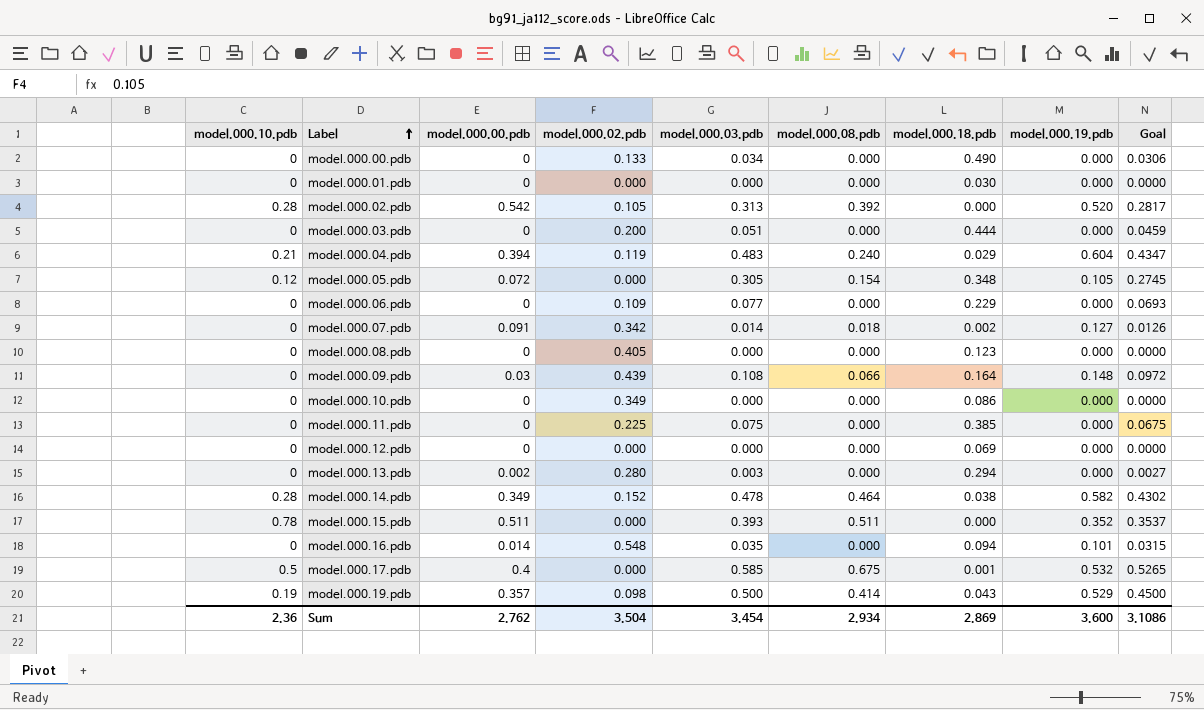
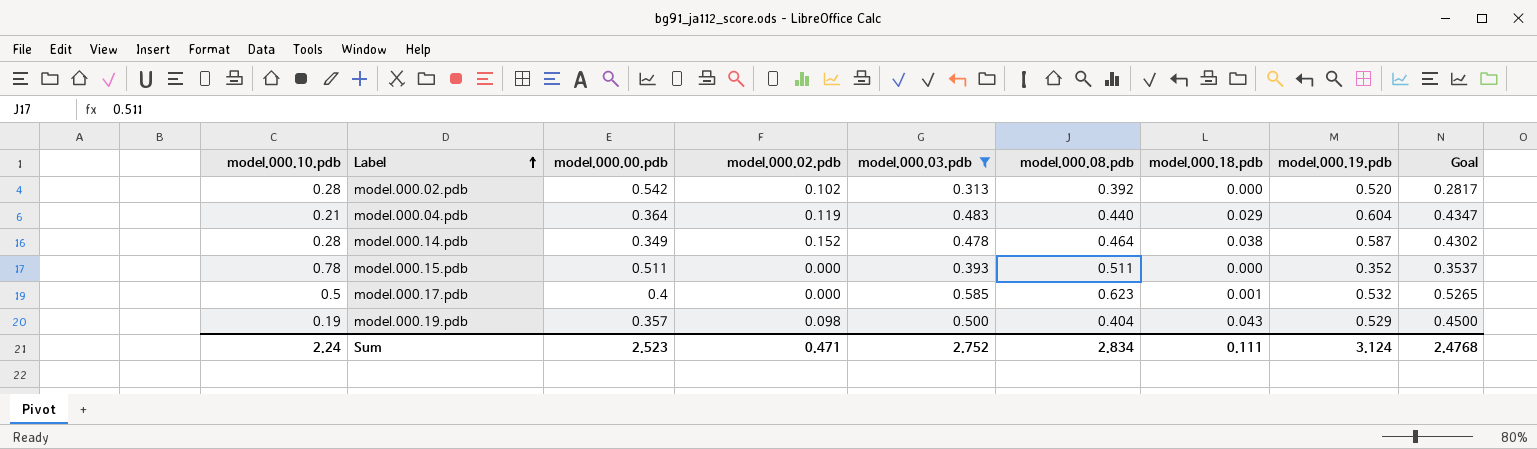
filter: none -> model.000.03.pdb >= 0.313
model.000.02.pdb | model.000.02.pdb: 0.105 -> 0.102
model.000.04.pdb | model.000.00.pdb: 0.394 -> 0.364
model.000.04.pdb | model.000.08.pdb: 0.240 -> 0.440
model.000.14.pdb | model.000.19.pdb: 0.582 -> 0.587
model.000.17.pdb | model.000.08.pdb: 0.675 -> 0.623
model.000.19.pdb | model.000.08.pdb: 0.414 -> 0.404
Sum | model.000.10.pdb: 2.36 -> 2.24
Sum | model.000.00.pdb: 2.762 -> 2.523
Sum | model.000.02.pdb: 3.504 -> 0.471
Sum | model.000.03.pdb: 3.454 -> 2.752
Sum | model.000.08.pdb: 2.934 -> 2.834
Sum | model.000.18.pdb: 2.869 -> 0.111
Sum | model.000.19.pdb: 3.600 -> 3.124
Sum | Goal: 3.1086 -> 2.4768

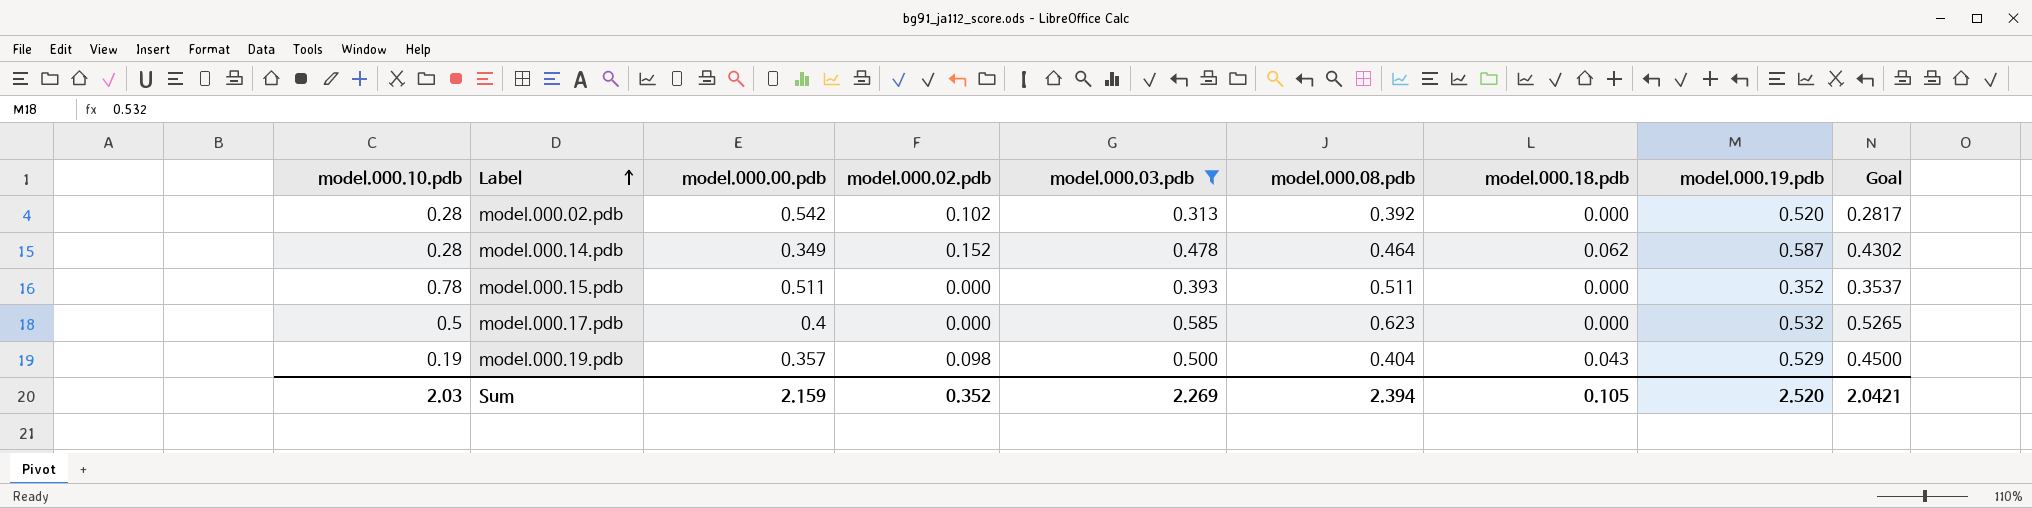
row model.000.04.pdb: 0.21 | 0.364 | 0.119 | 0.483 | 0.440 | 0.029 | 0.604 | 0.4347 -> none
model.000.14.pdb | model.000.18.pdb: 0.038 -> 0.062
model.000.17.pdb | model.000.18.pdb: 0.001 -> 0.000
Sum | model.000.10.pdb: 2.24 -> 2.03
Sum | model.000.00.pdb: 2.523 -> 2.159
Sum | model.000.02.pdb: 0.471 -> 0.352
Sum | model.000.03.pdb: 2.752 -> 2.269
Sum | model.000.08.pdb: 2.834 -> 2.394
Sum | model.000.18.pdb: 0.111 -> 0.105
Sum | model.000.19.pdb: 3.124 -> 2.520
Sum | Goal: 2.4768 -> 2.0421

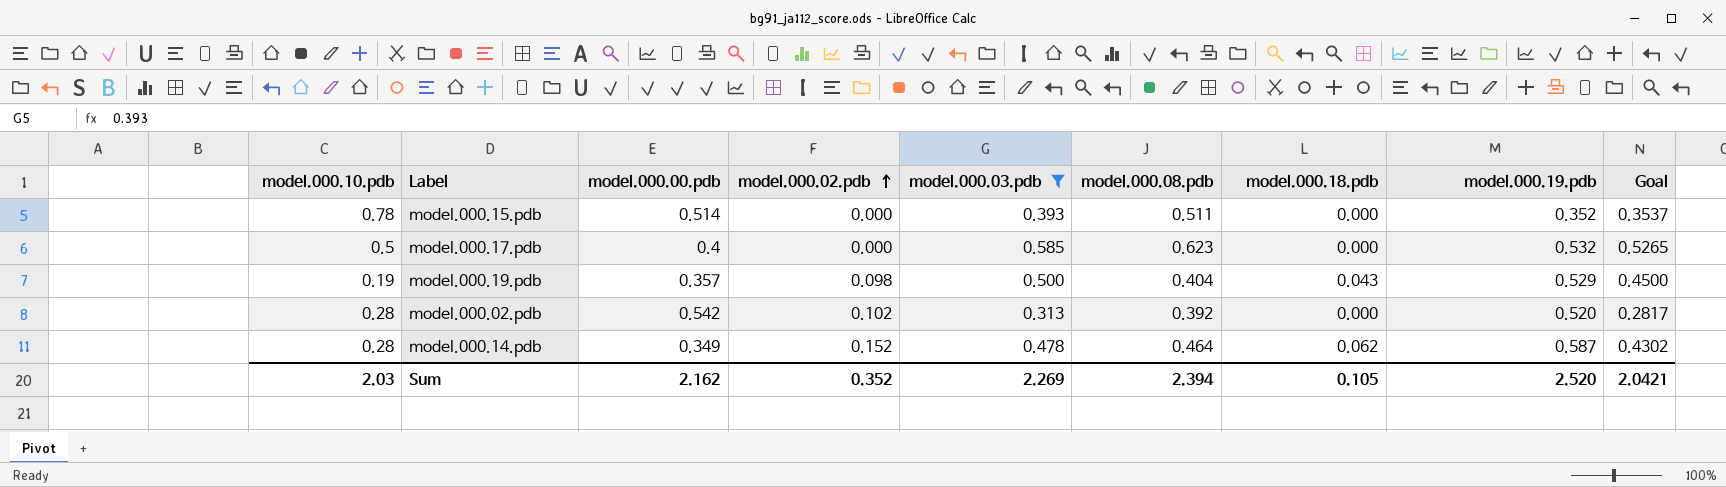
row order: Label ascending -> model.000.02.pdb ascending
model.000.15.pdb | model.000.00.pdb: 0.511 -> 0.514
Sum | model.000.00.pdb: 2.159 -> 2.162

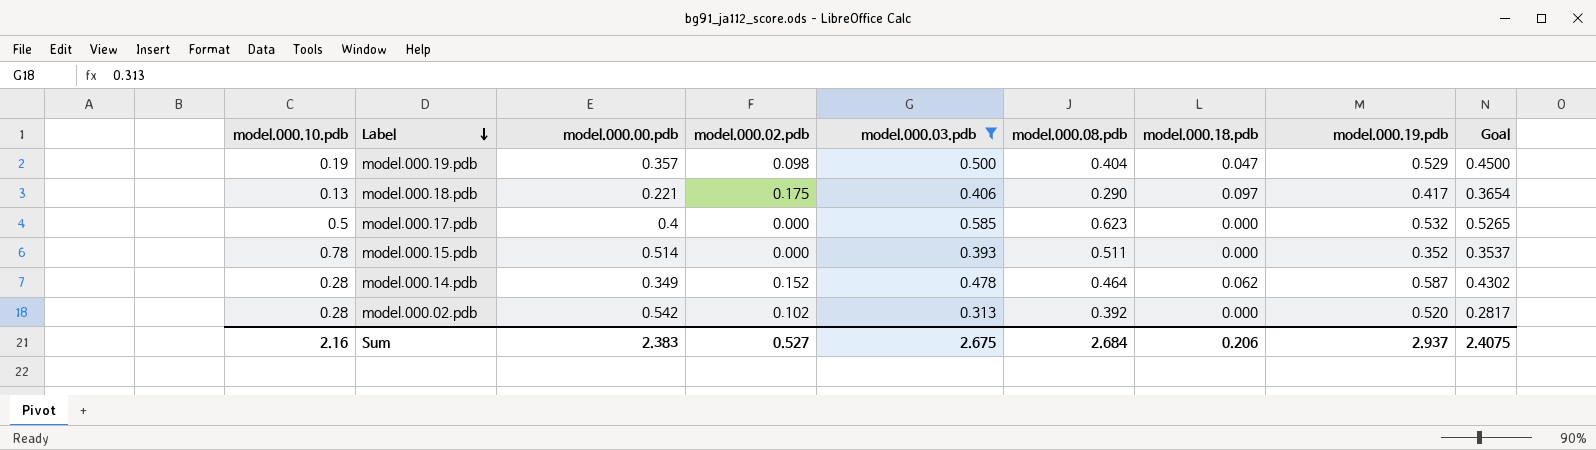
row order: model.000.02.pdb ascending -> Label descending
model.000.19.pdb | model.000.18.pdb: 0.043 -> 0.047
row model.000.18.pdb: none -> 0.13 | 0.221 | 0.175 | 0.406 | 0.290 | 0.097 | 0.417 | 0.3654
Sum | model.000.10.pdb: 2.03 -> 2.16
Sum | model.000.00.pdb: 2.162 -> 2.383
Sum | model.000.02.pdb: 0.352 -> 0.527
Sum | model.000.03.pdb: 2.269 -> 2.675
Sum | model.000.08.pdb: 2.394 -> 2.684
Sum | model.000.18.pdb: 0.105 -> 0.206
Sum | model.000.19.pdb: 2.520 -> 2.937
Sum | Goal: 2.0421 -> 2.4075

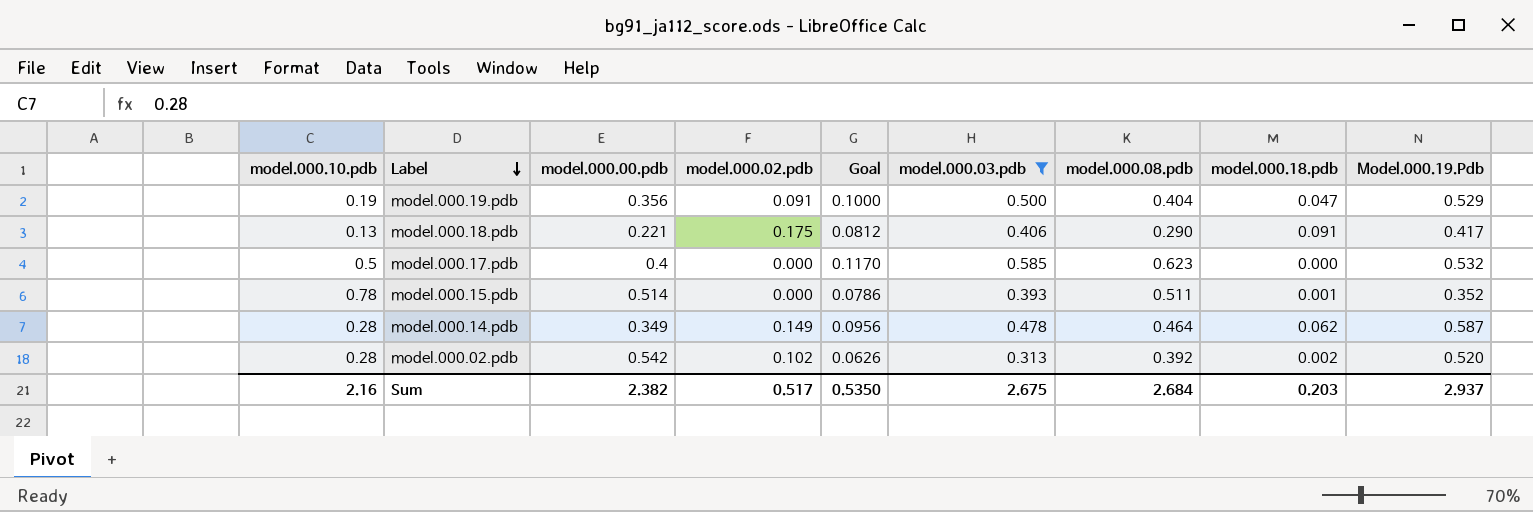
column Goal | formula: [model.000.03.pdb] * 0.9 -> [model.000.03.pdb] * 0.2
column Goal | position: 9 -> 5
column name: model.000.19.pdb -> Model.000.19.Pdb
model.000.19.pdb | model.000.00.pdb: 0.357 -> 0.356
model.000.19.pdb | model.000.02.pdb: 0.098 -> 0.091
model.000.18.pdb | model.000.18.pdb: 0.097 -> 0.091
model.000.15.pdb | model.000.18.pdb: 0.000 -> 0.001
model.000.14.pdb | model.000.02.pdb: 0.152 -> 0.149
model.000.02.pdb | model.000.18.pdb: 0.000 -> 0.002
Sum | model.000.00.pdb: 2.383 -> 2.382
Sum | model.000.02.pdb: 0.527 -> 0.517
Sum | Goal: 2.4075 -> 0.5350
Sum | model.000.18.pdb: 0.206 -> 0.203

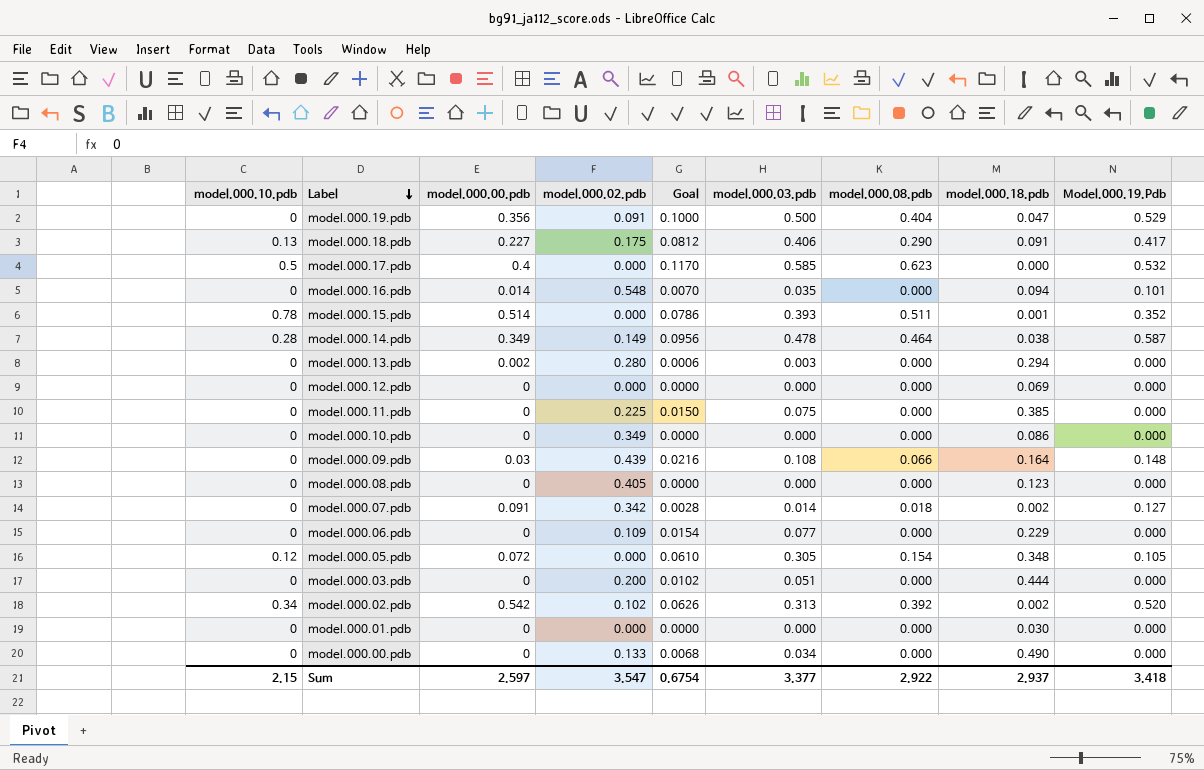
filter: model.000.03.pdb >= 0.313 -> none
model.000.19.pdb | model.000.10.pdb: 0.19 -> 0
model.000.18.pdb | model.000.00.pdb: 0.221 -> 0.227
model.000.14.pdb | model.000.18.pdb: 0.062 -> 0.038
model.000.02.pdb | model.000.10.pdb: 0.28 -> 0.34
Sum | model.000.10.pdb: 2.16 -> 2.15
Sum | model.000.00.pdb: 2.382 -> 2.597
Sum | model.000.02.pdb: 0.517 -> 3.547
Sum | Goal: 0.5350 -> 0.6754
Sum | model.000.03.pdb: 2.675 -> 3.377
Sum | model.000.08.pdb: 2.684 -> 2.922
Sum | model.000.18.pdb: 0.203 -> 2.937
Sum | Model.000.19.Pdb: 2.937 -> 3.418

